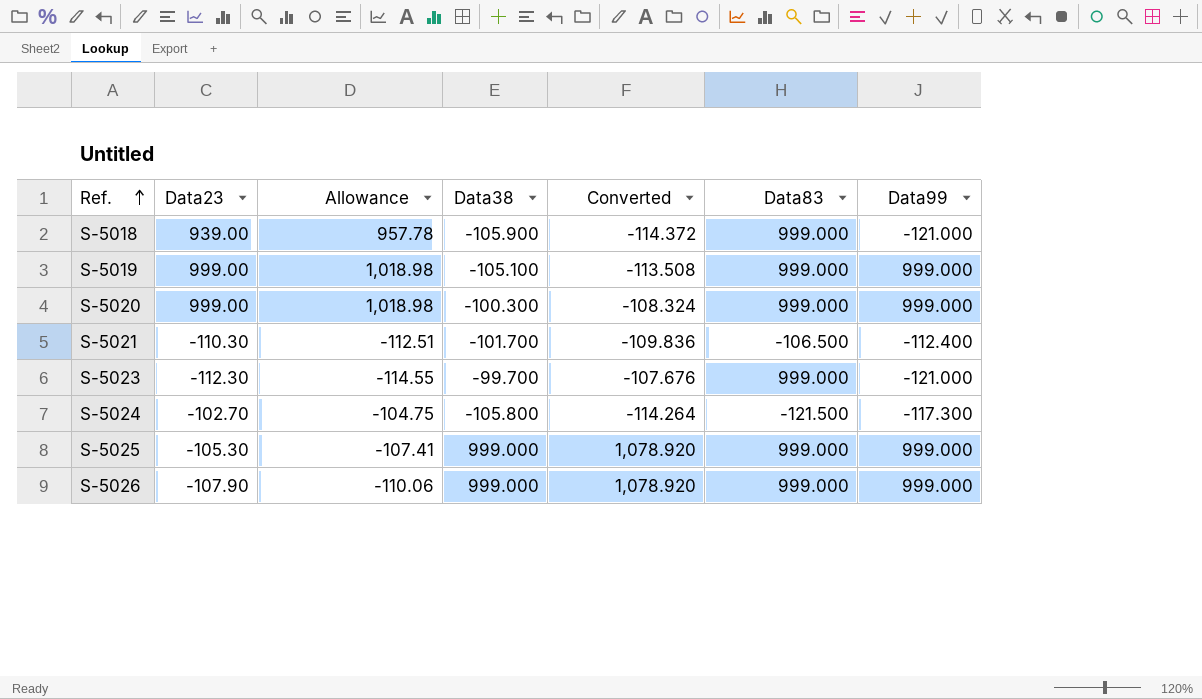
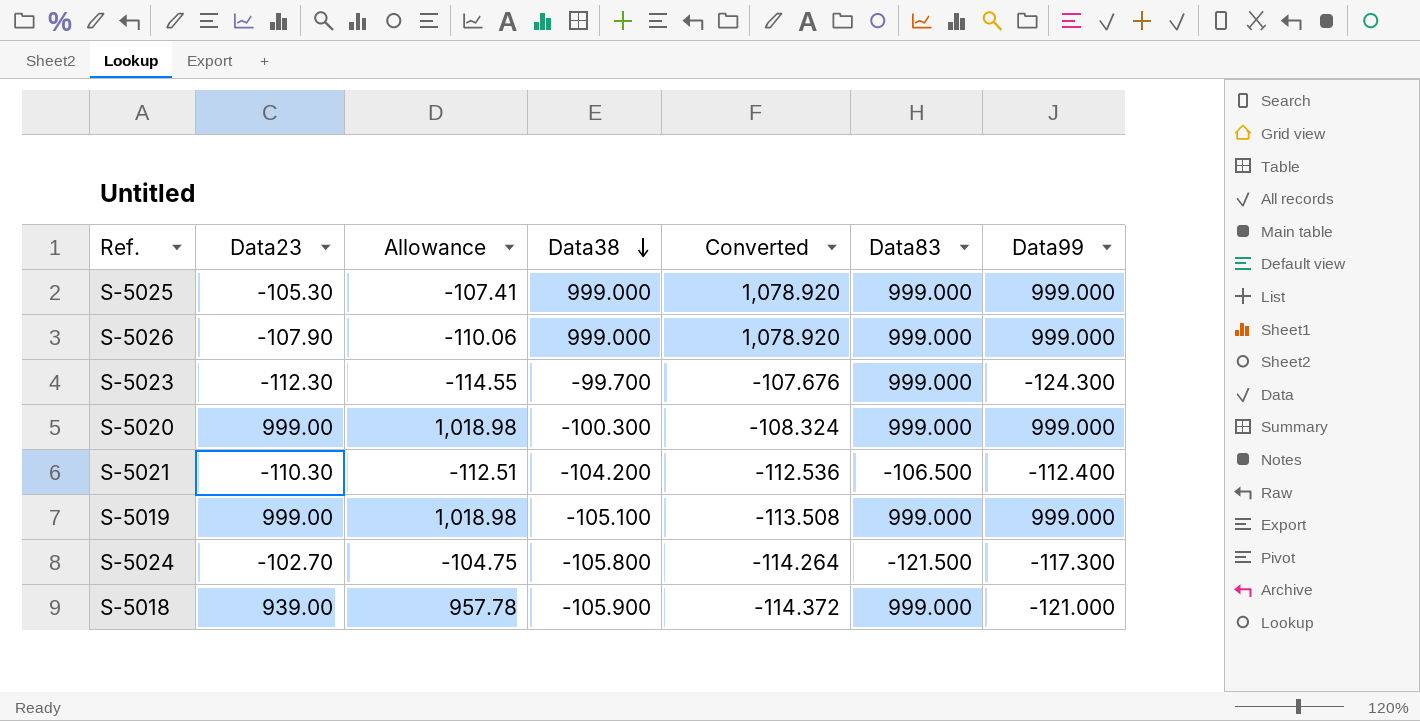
row order: Ref. ascending -> Data38 descending
S-5023 | Data99: -121.000 -> -124.300
S-5021 | Data38: -101.700 -> -104.200
S-5021 | Converted: -109.836 -> -112.536

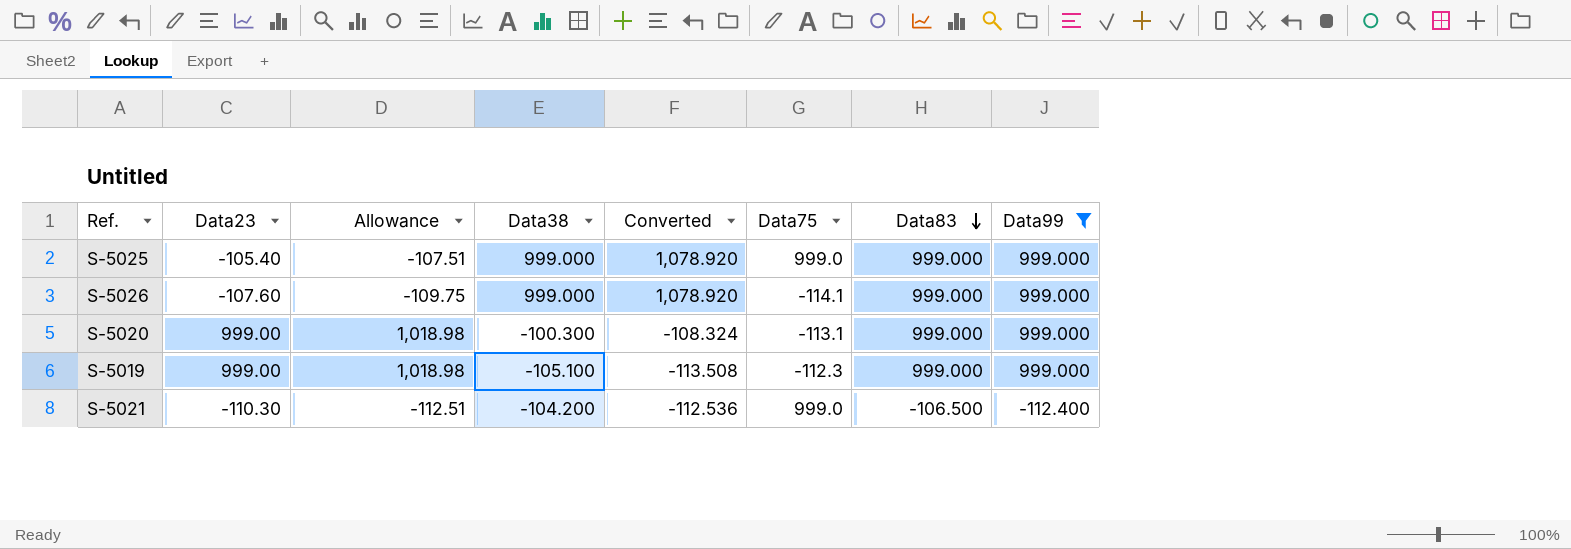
filter: none -> Data99 >= -112.400
row order: Data38 descending -> Data83 descending
column Data75 | position: none -> 6
S-5025 | Data23: -105.30 -> -105.40
S-5025 | Allowance: -107.41 -> -107.51
S-5026 | Data23: -107.90 -> -107.60
S-5026 | Allowance: -110.06 -> -109.75

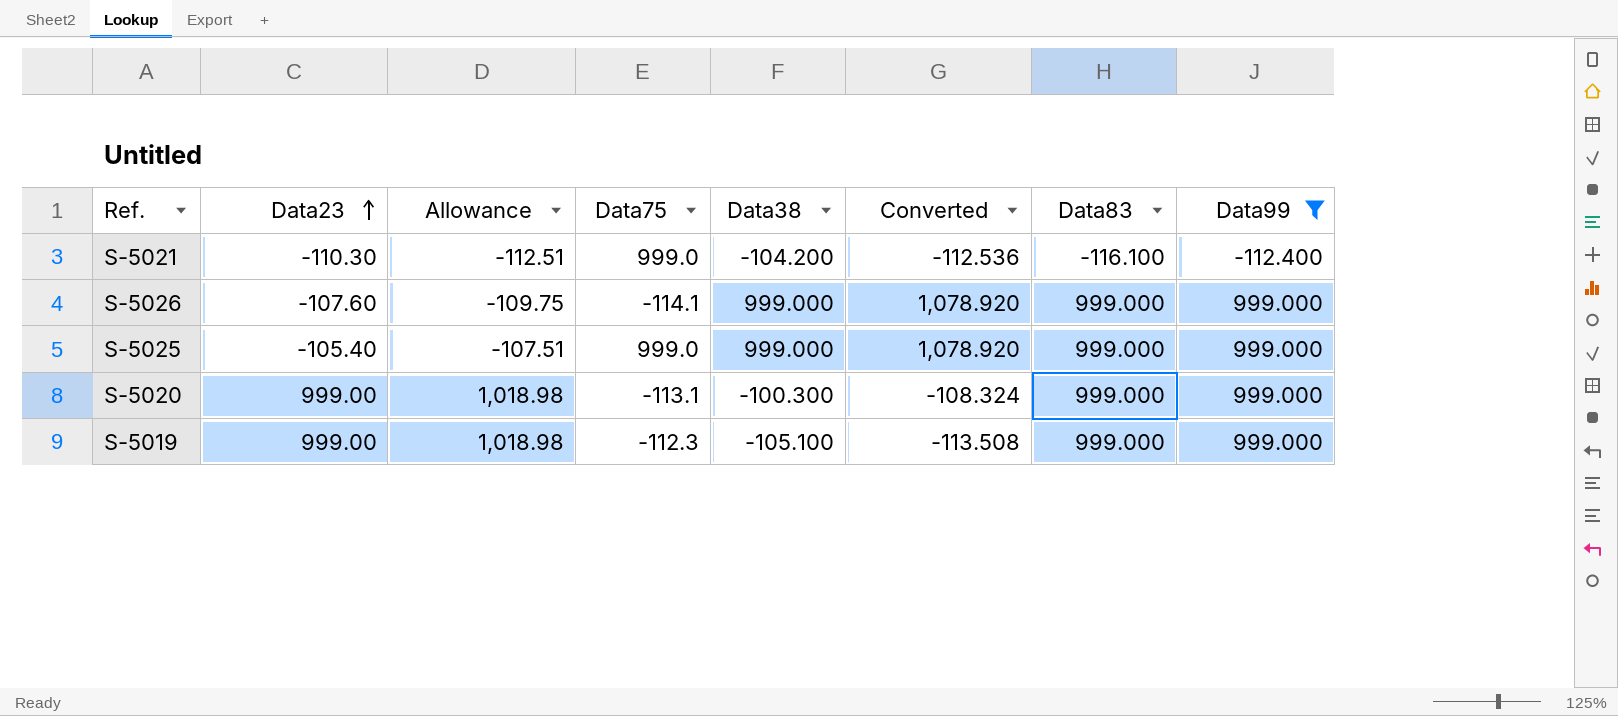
row order: Data83 descending -> Data23 ascending
column Data75 | position: 6 -> 4
S-5021 | Data83: -106.500 -> -116.100

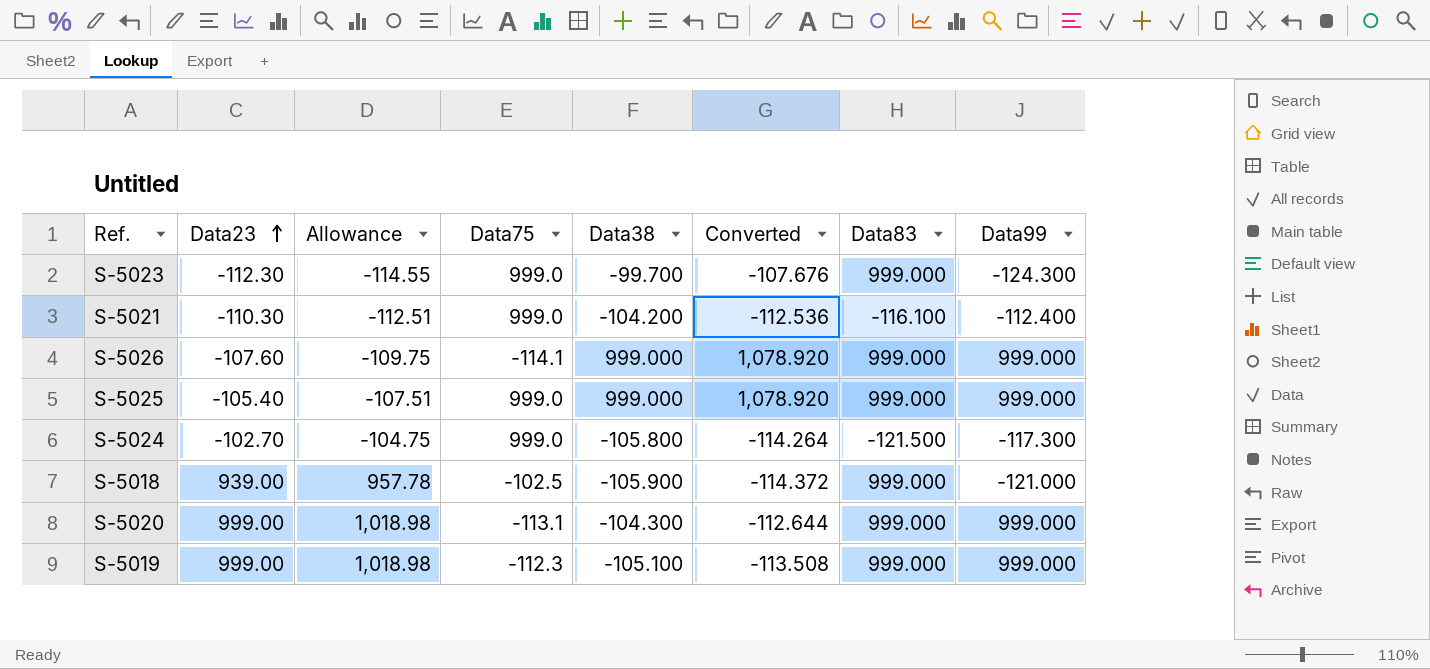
filter: Data99 >= -112.400 -> none
S-5020 | Data38: -100.300 -> -104.300
S-5020 | Converted: -108.324 -> -112.644

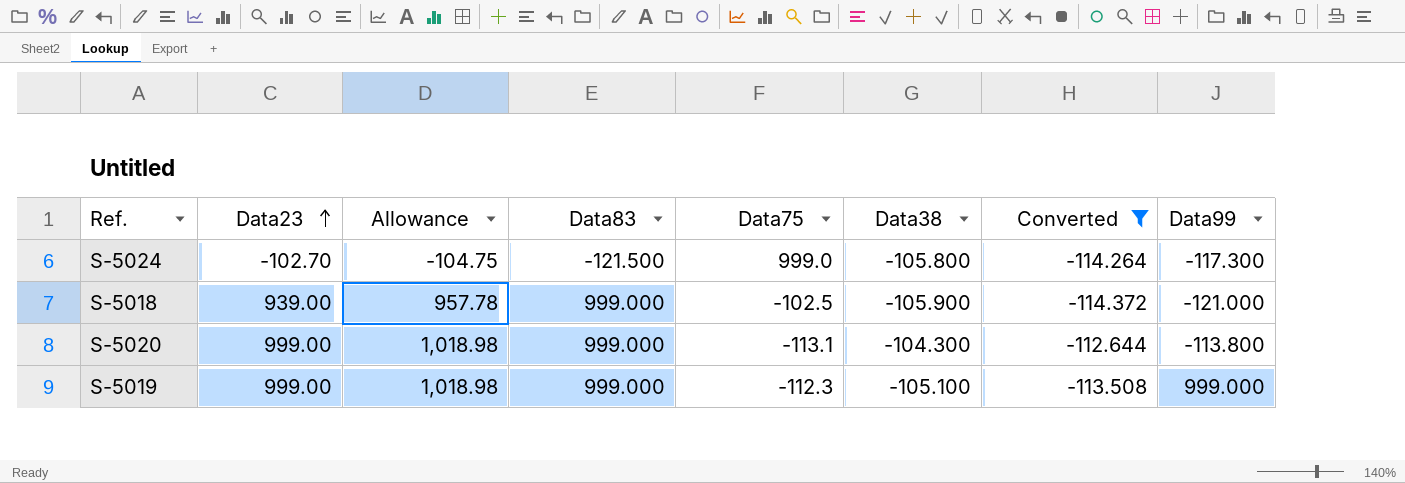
filter: none -> Converted <= -112.644
column Data83 | position: 7 -> 4
S-5020 | Data99: 999.000 -> -113.800

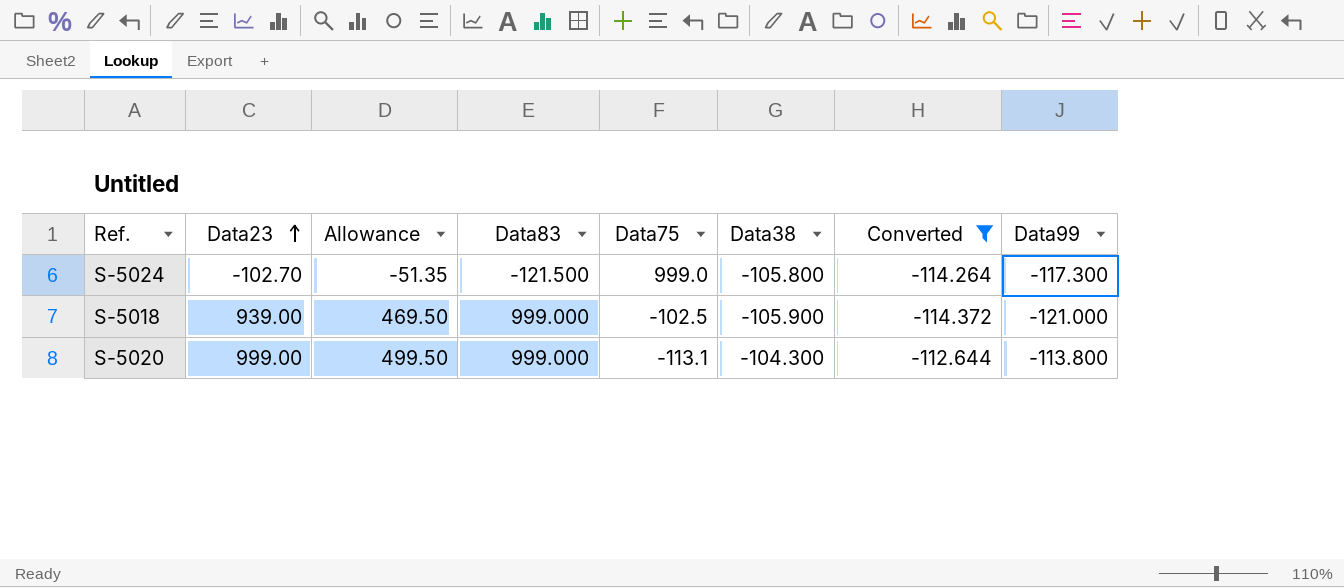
column Allowance | formula: [Data23] * 1.02 -> [Data23] * 0.5
row S-5019: 999.00 | 1,018.98 | 999.000 | -112.3 | -105.100 | -113.508 | 999.000 -> none

